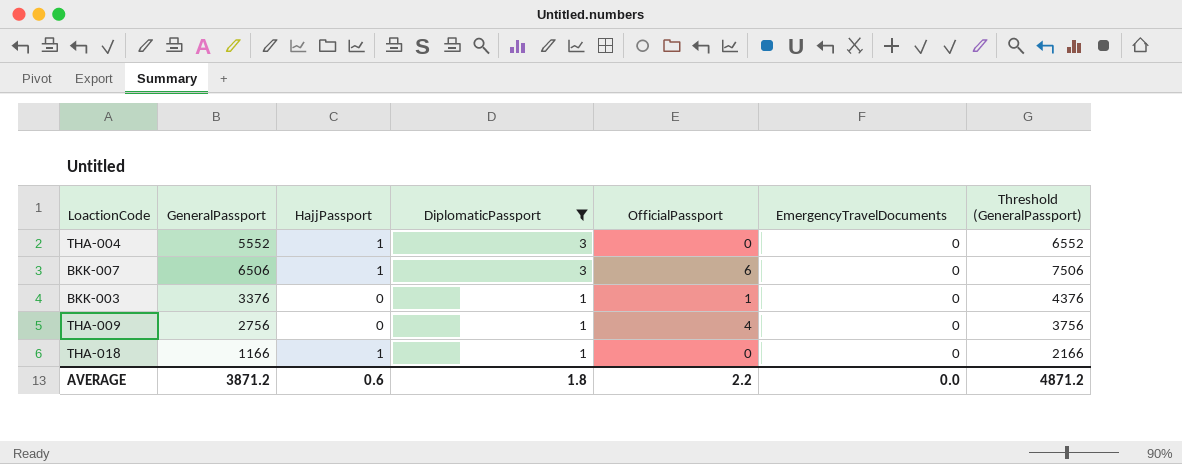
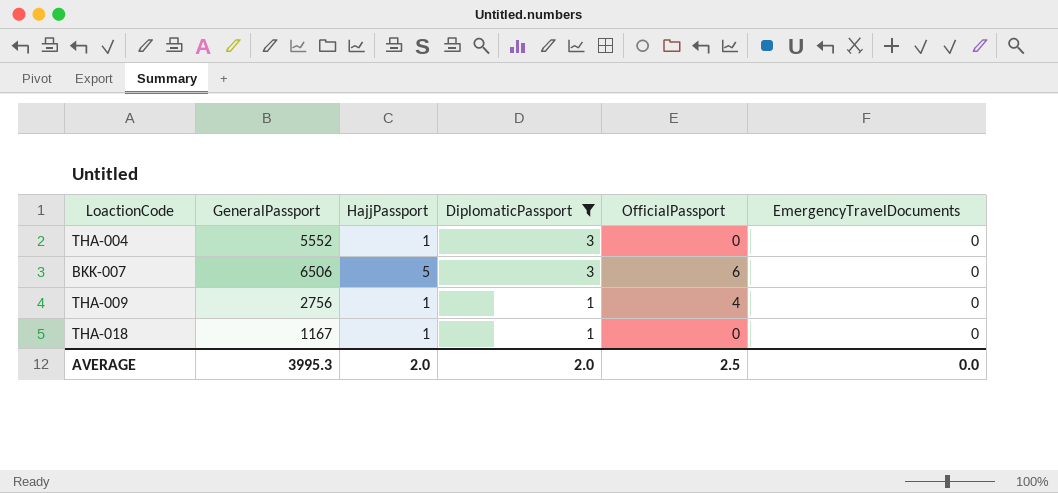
column Threshold (GeneralPassport) | formula: [GeneralPassport] + 1000 -> none
row BKK-003: 3376 | 0 | 1 | 1 | 0 | 4376 -> none
BKK-007 | HajjPassport: 1 -> 5
THA-009 | HajjPassport: 0 -> 1
THA-018 | GeneralPassport: 1166 -> 1167
AVERAGE | GeneralPassport: 3871.2 -> 3995.3
AVERAGE | HajjPassport: 0.6 -> 2.0
AVERAGE | DiplomaticPassport: 1.8 -> 2.0
AVERAGE | OfficialPassport: 2.2 -> 2.5

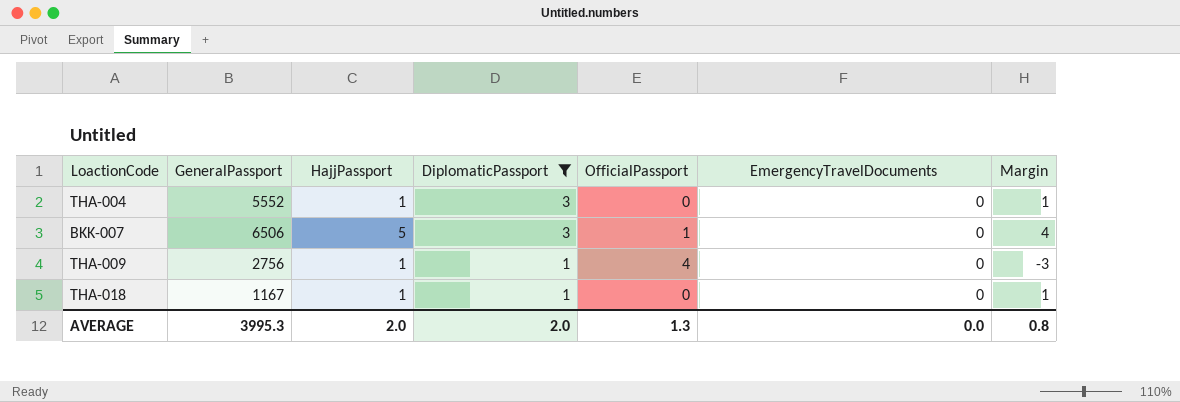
column Margin | formula: none -> [HajjPassport] - [OfficialPassport]
BKK-007 | OfficialPassport: 6 -> 1
AVERAGE | OfficialPassport: 2.5 -> 1.3

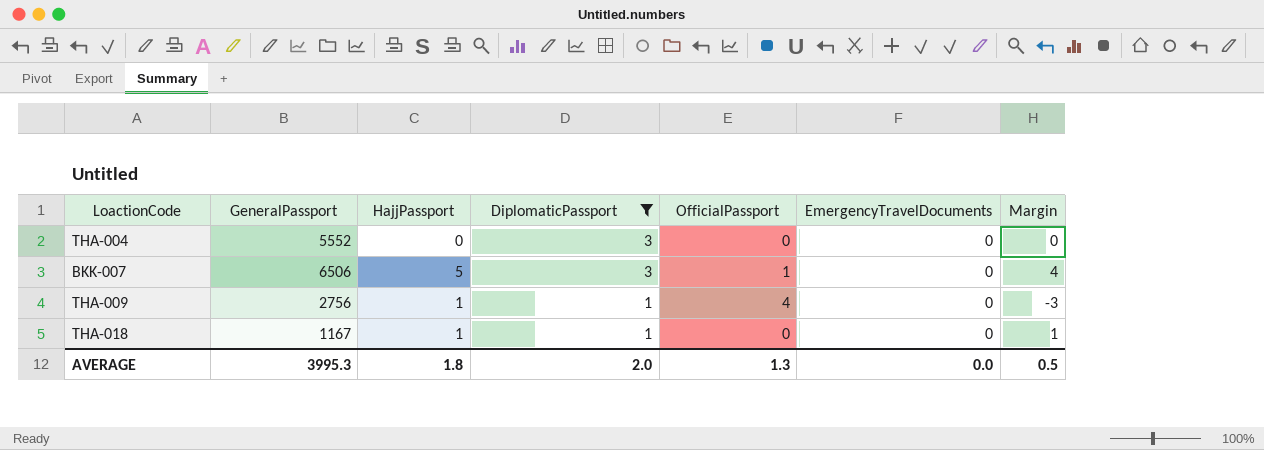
THA-004 | HajjPassport: 1 -> 0
THA-004 | Margin: 1 -> 0
AVERAGE | HajjPassport: 2.0 -> 1.8
AVERAGE | Margin: 0.8 -> 0.5

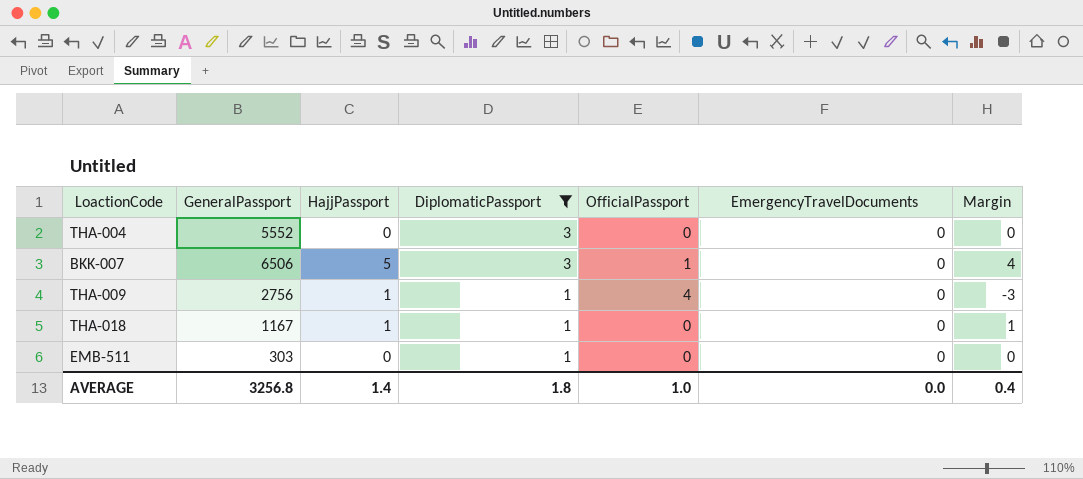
row EMB-511: none -> 303 | 0 | 1 | 0 | 0 | 0
AVERAGE | GeneralPassport: 3995.3 -> 3256.8
AVERAGE | HajjPassport: 1.8 -> 1.4
AVERAGE | DiplomaticPassport: 2.0 -> 1.8
AVERAGE | OfficialPassport: 1.3 -> 1.0
AVERAGE | Margin: 0.5 -> 0.4

